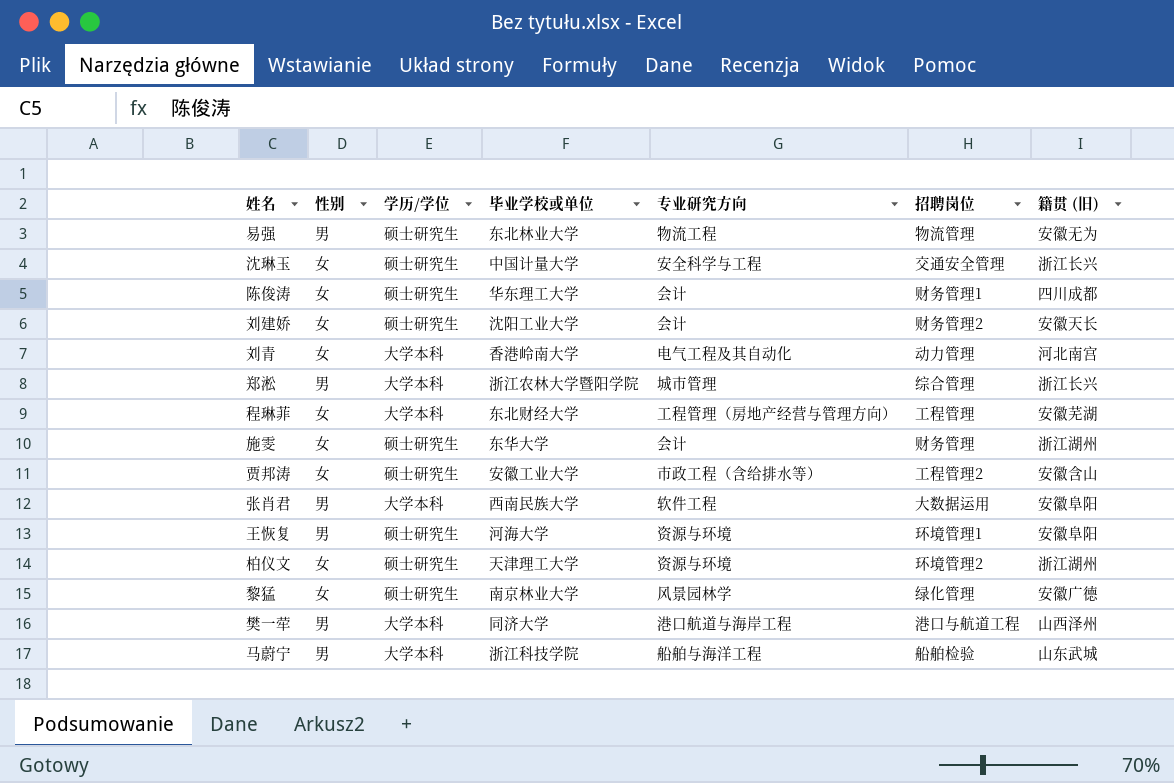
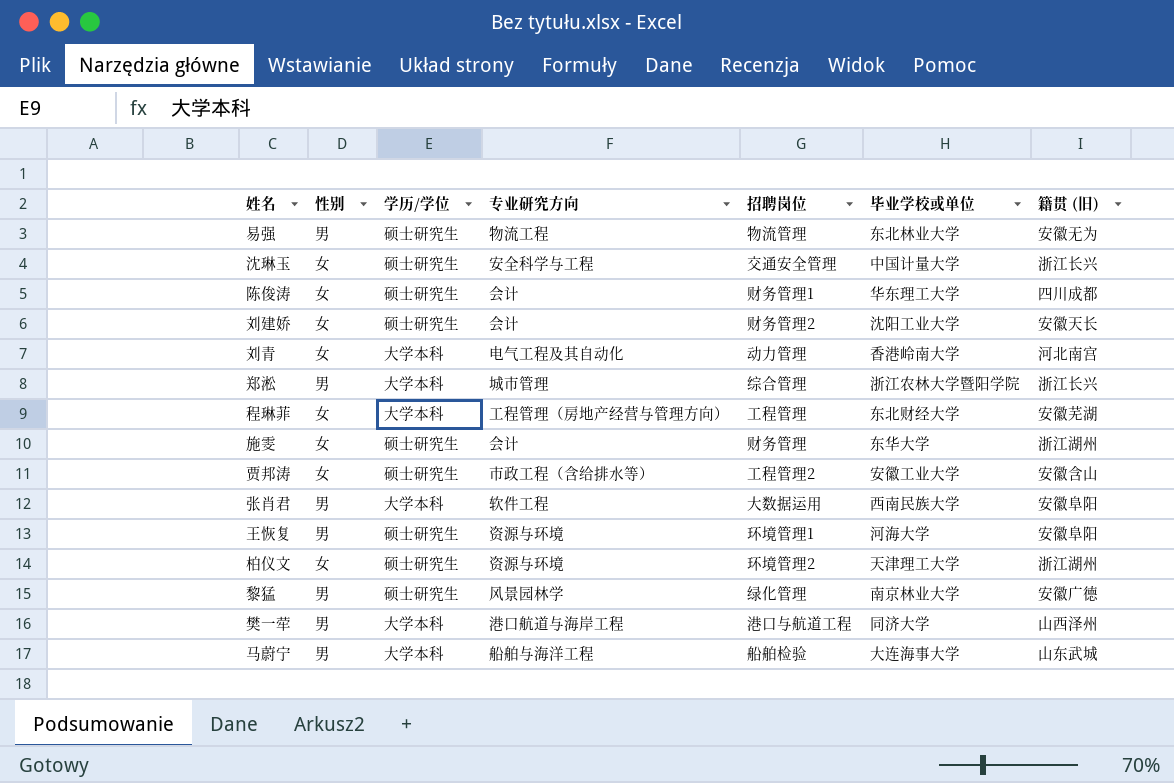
column 毕业学校或单位 | position: 4 -> 6
黎猛 | 性别: 女 -> 男
马蔚宁 | 毕业学校或单位: 浙江科技学院 -> 大连海事大学

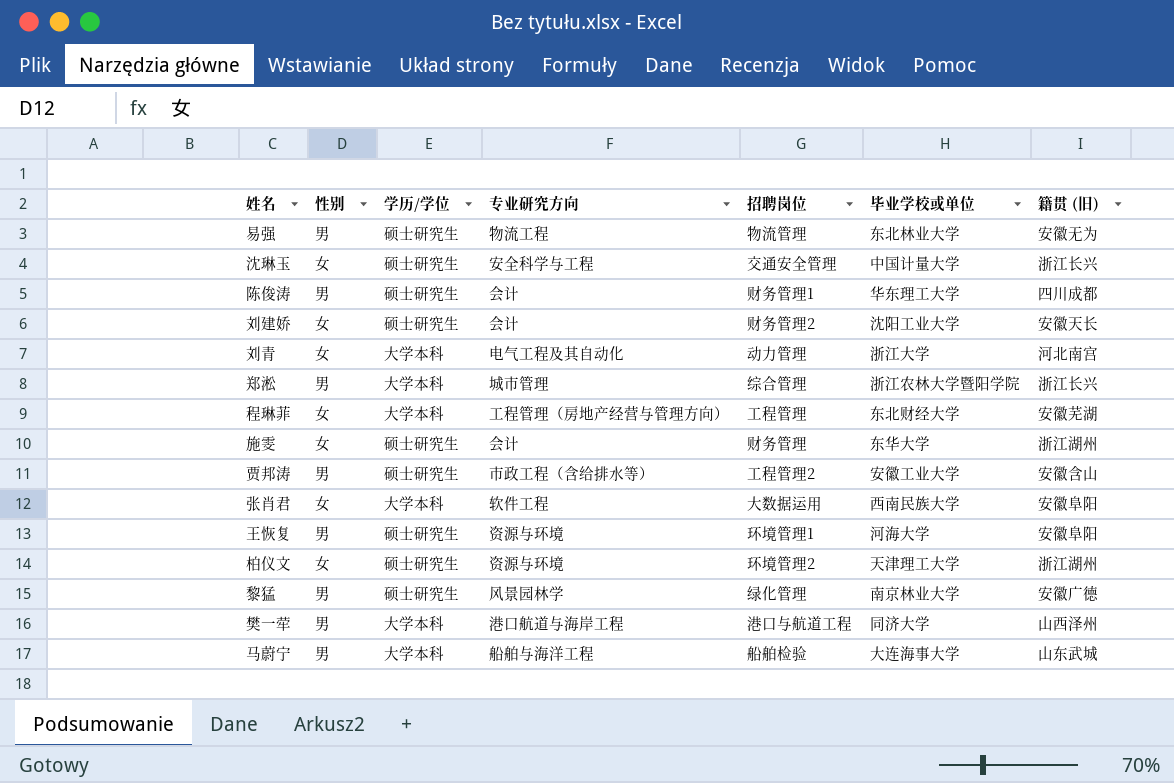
陈俊涛 | 性别: 女 -> 男
刘青 | 毕业学校或单位: 香港岭南大学 -> 浙江大学
贾邦涛 | 性别: 女 -> 男
张肖君 | 性别: 男 -> 女

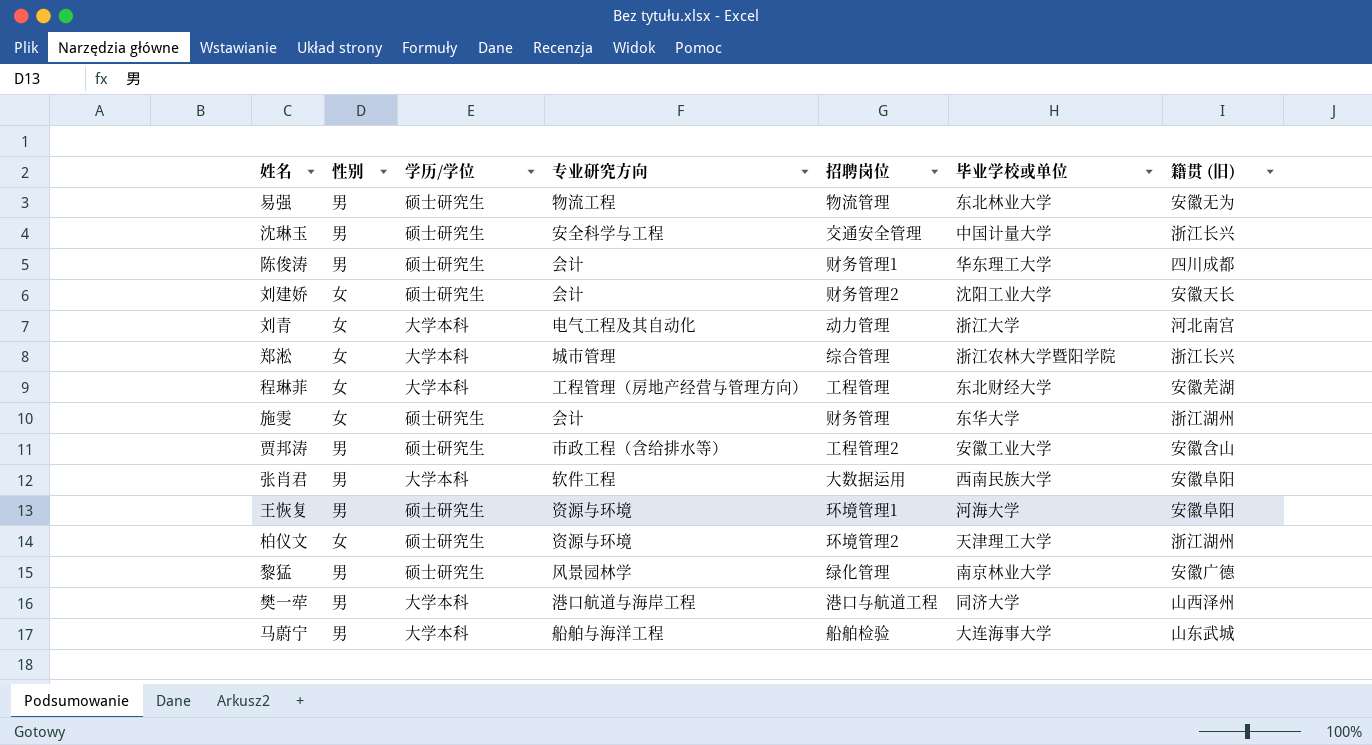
沈琳玉 | 性别: 女 -> 男
郑淞 | 性别: 男 -> 女
张肖君 | 性别: 女 -> 男

